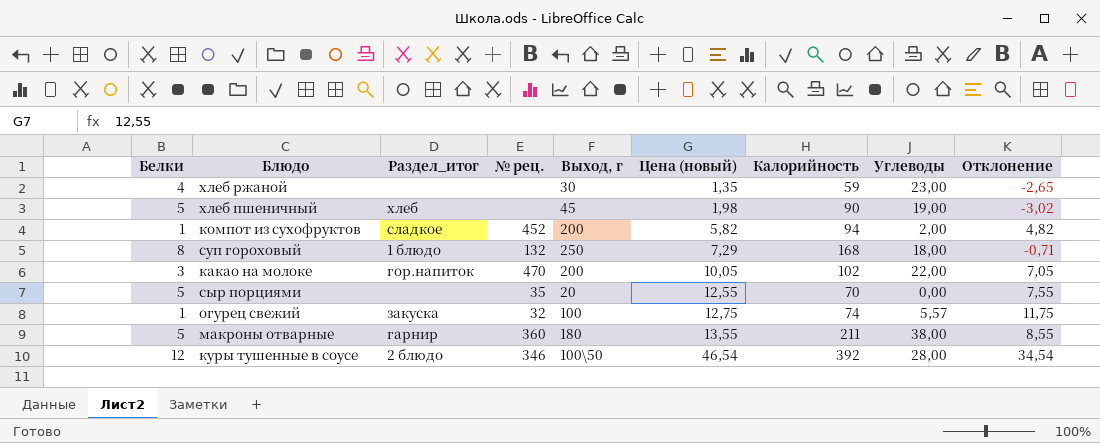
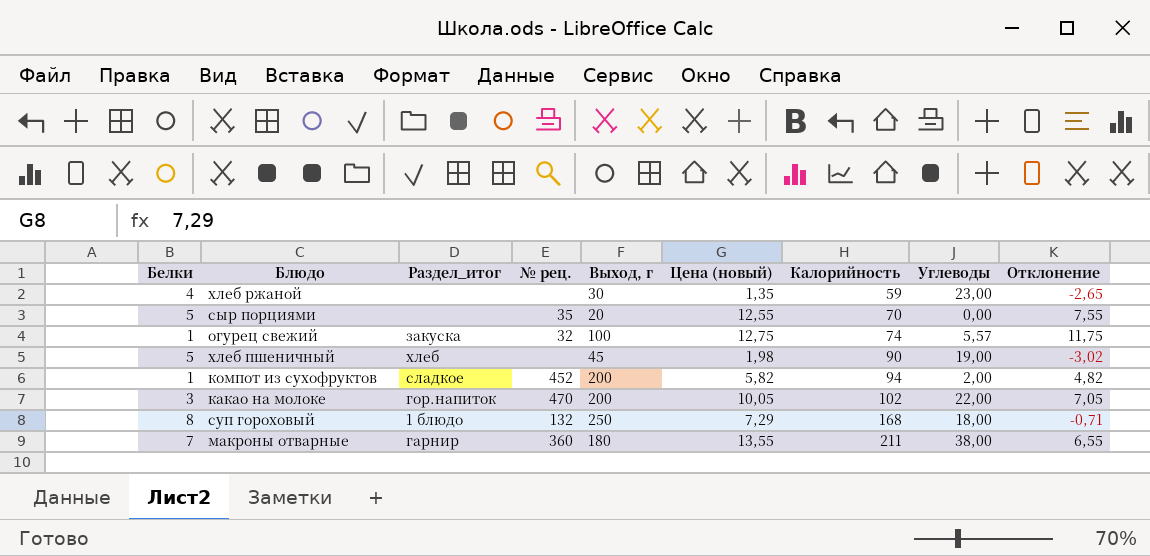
row order: Цена (новый) ascending -> Калорийность ascending
row куры тушенные в соусе: 12 | 2 блюдо | 346 | 100\50 | 46,54 | 392 | 28,00 | 34,54 -> none
макроны отварные | Белки: 5 -> 7
макроны отварные | Отклонение: 8,55 -> 6,55

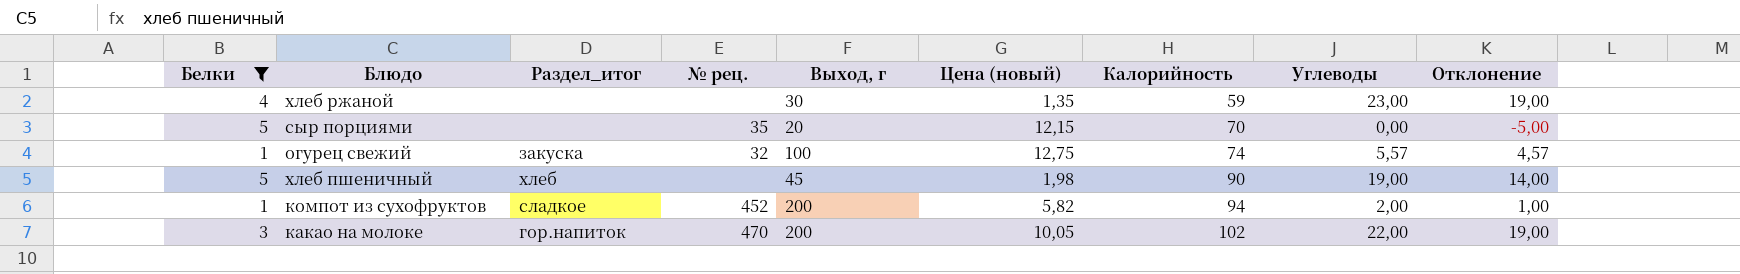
filter: none -> Белки <= 5
column Отклонение | formula: [Цена (новый)] - [Белки] -> [Углеводы] - [Белки]
сыр порциями | Цена (новый): 12,55 -> 12,15

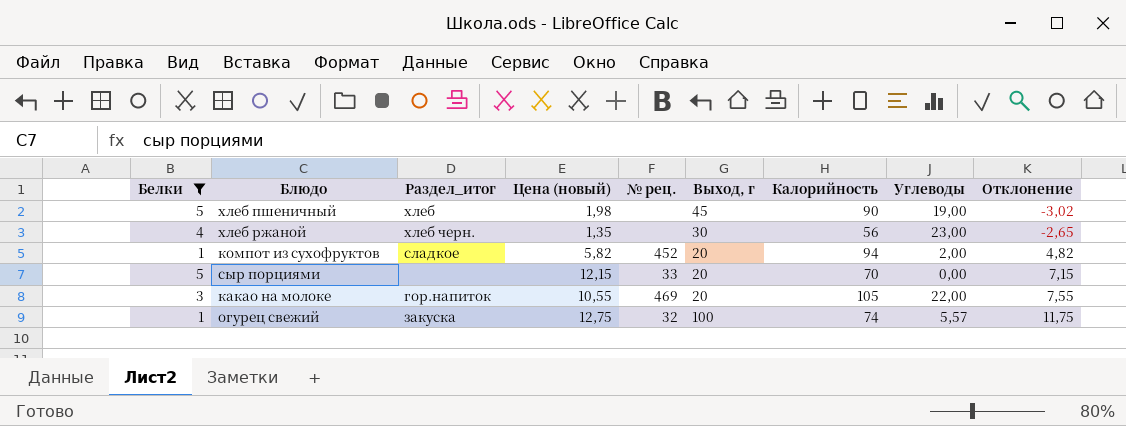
row order: Калорийность ascending -> Отклонение ascending
column Цена (новый) | position: 6 -> 4
column Отклонение | formula: [Углеводы] - [Белки] -> [Цена (новый)] - [Белки]
хлеб ржаной | Раздел_итог: none -> хлеб черн.
хлеб ржаной | Калорийность: 59 -> 56
компот из сухофруктов | Выход, г: 200 -> 20
сыр порциями | № рец.: 35 -> 33
какао на молоке | Цена (новый): 10,05 -> 10,55
какао на молоке | № рец.: 470 -> 469
какао на молоке | Выход, г: 200 -> 20
какао на молоке | Калорийность: 102 -> 105

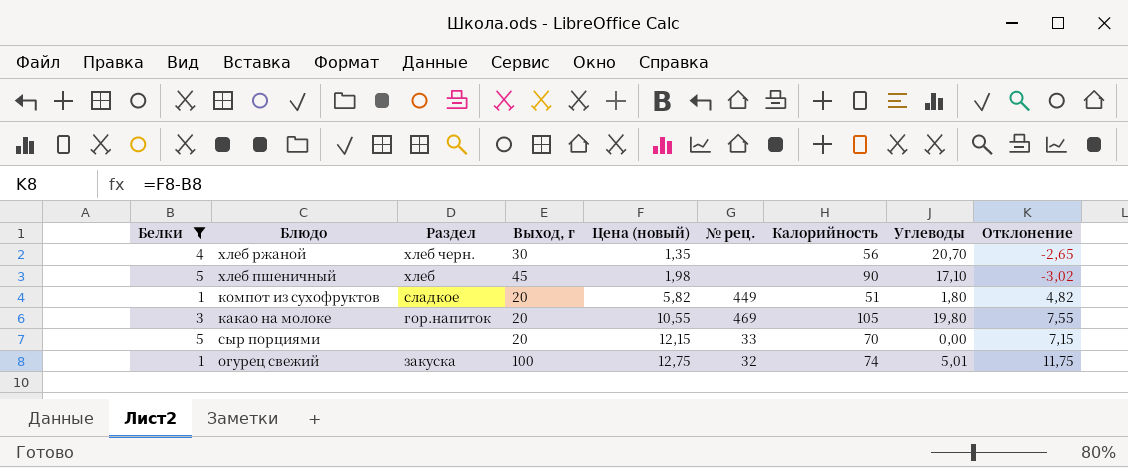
row order: Отклонение ascending -> Цена (новый) ascending
column name: Раздел_итог -> Раздел
column Выход, г | position: 6 -> 4
хлеб ржаной | Углеводы: 23,00 -> 20,70
хлеб пшеничный | Углеводы: 19,00 -> 17,10
компот из сухофруктов | № рец.: 452 -> 449
компот из сухофруктов | Калорийность: 94 -> 51
компот из сухофруктов | Углеводы: 2,00 -> 1,80
какао на молоке | Углеводы: 22,00 -> 19,80
огурец свежий | Углеводы: 5,57 -> 5,01

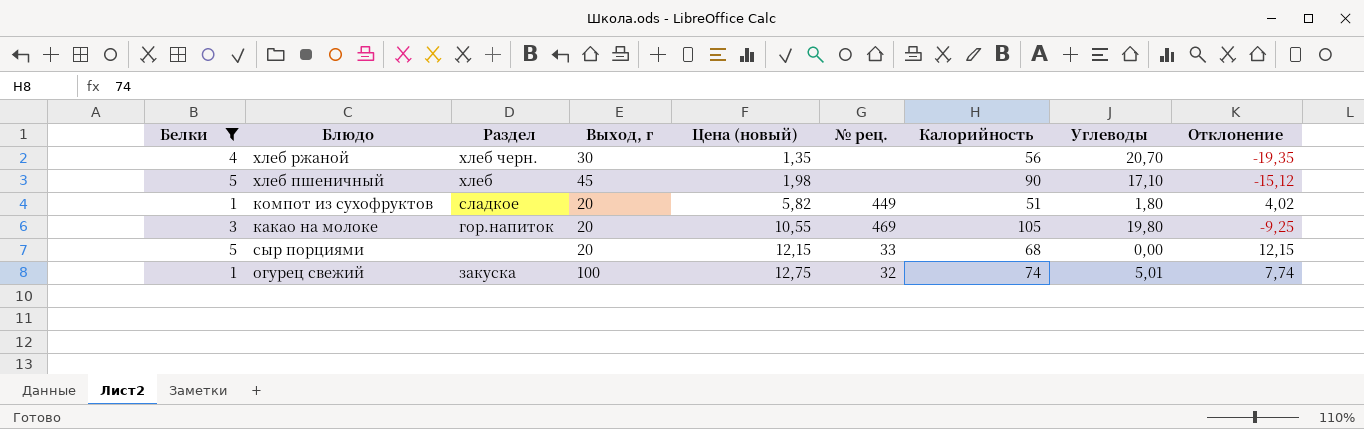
column Отклонение | formula: [Цена (новый)] - [Белки] -> [Цена (новый)] - [Углеводы]
сыр порциями | Калорийность: 70 -> 68

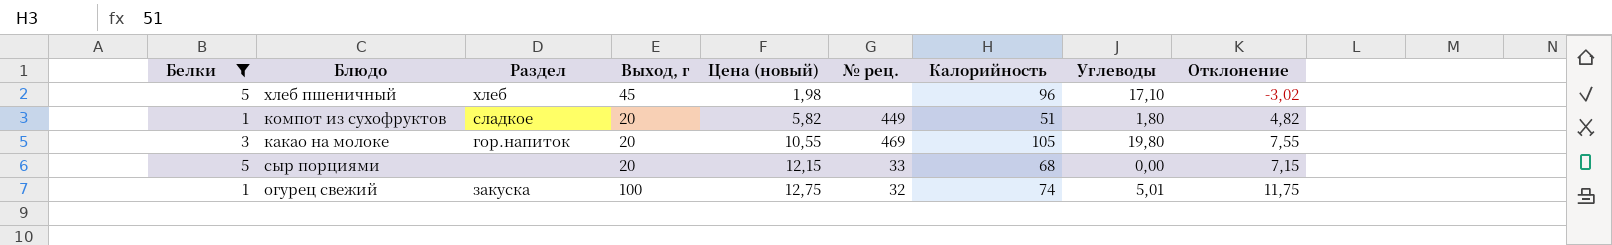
column Отклонение | formula: [Цена (новый)] - [Углеводы] -> [Цена (новый)] - [Белки]
row хлеб ржаной: 4 | хлеб черн. | 30 | 1,35 | none | 56 | 20,70 | -19,35 -> none
хлеб пшеничный | Калорийность: 90 -> 96

